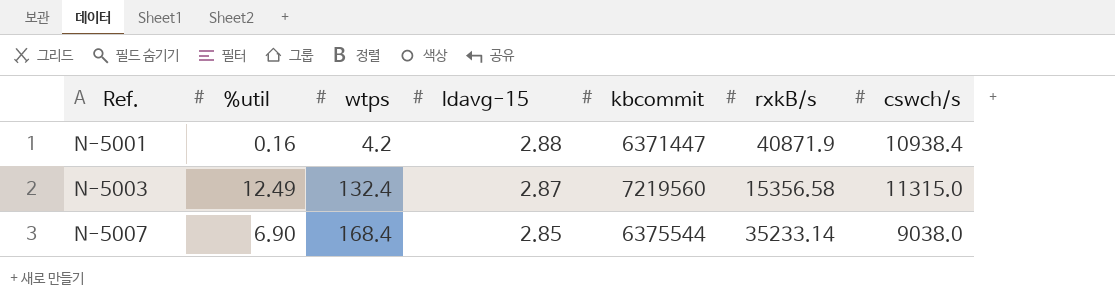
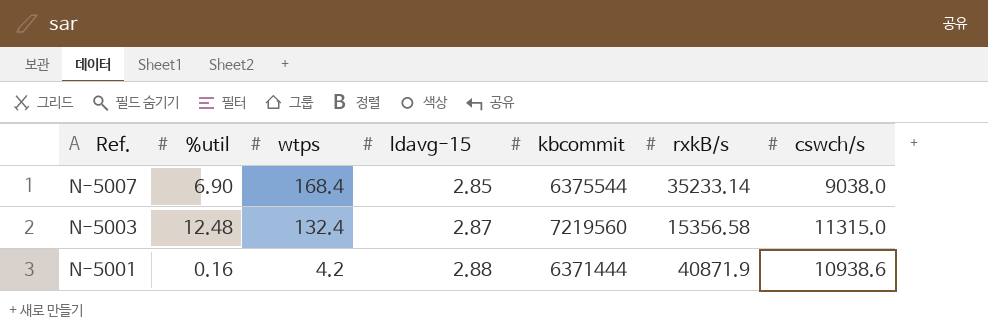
row order: Ref. ascending -> Ref. descending
N-5003 | %util: 12.49 -> 12.48
N-5001 | kbcommit: 6371447 -> 6371444
N-5001 | cswch/s: 10938.4 -> 10938.6

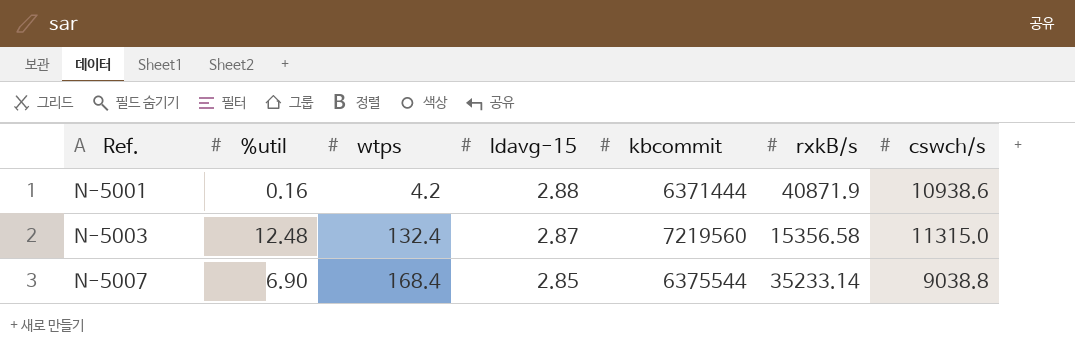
row order: Ref. descending -> Ref. ascending
N-5007 | cswch/s: 9038.0 -> 9038.8

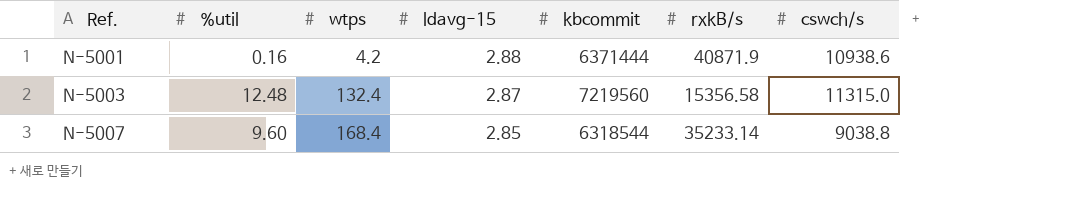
N-5007 | %util: 6.90 -> 9.60
N-5007 | kbcommit: 6375544 -> 6318544

